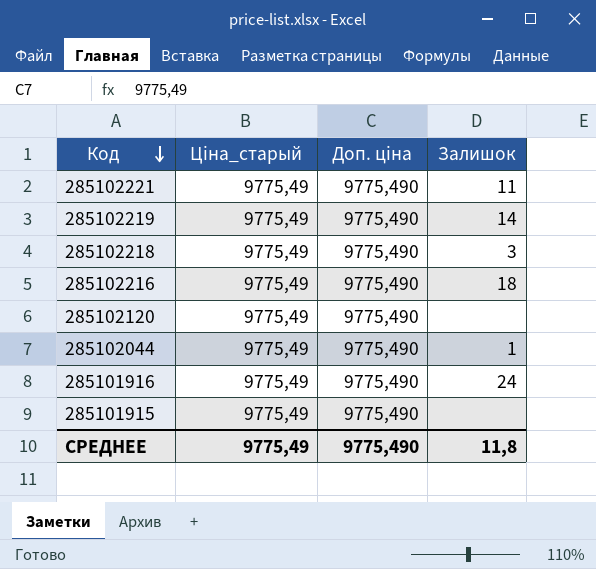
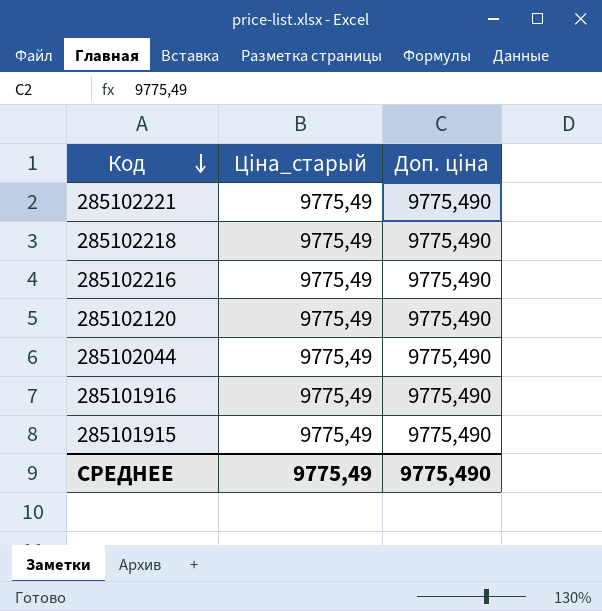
column Залишок | position: 4 -> none
row 285102219: 9775,49 | 9775,490 | 14 -> none

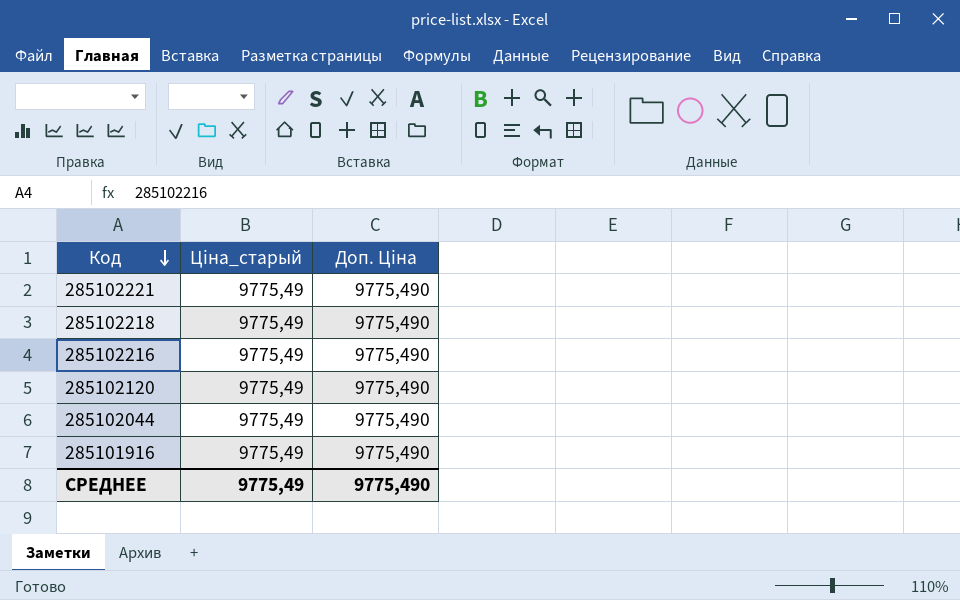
column name: Доп. ціна -> Доп. Ціна
row 285101915: 9775,49 | 9775,490 -> none

